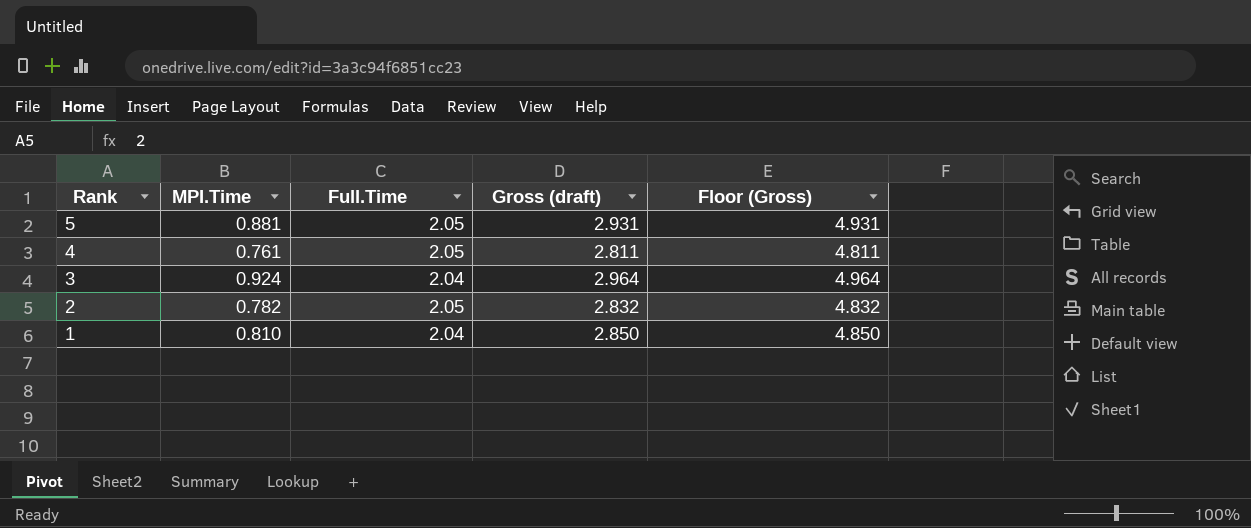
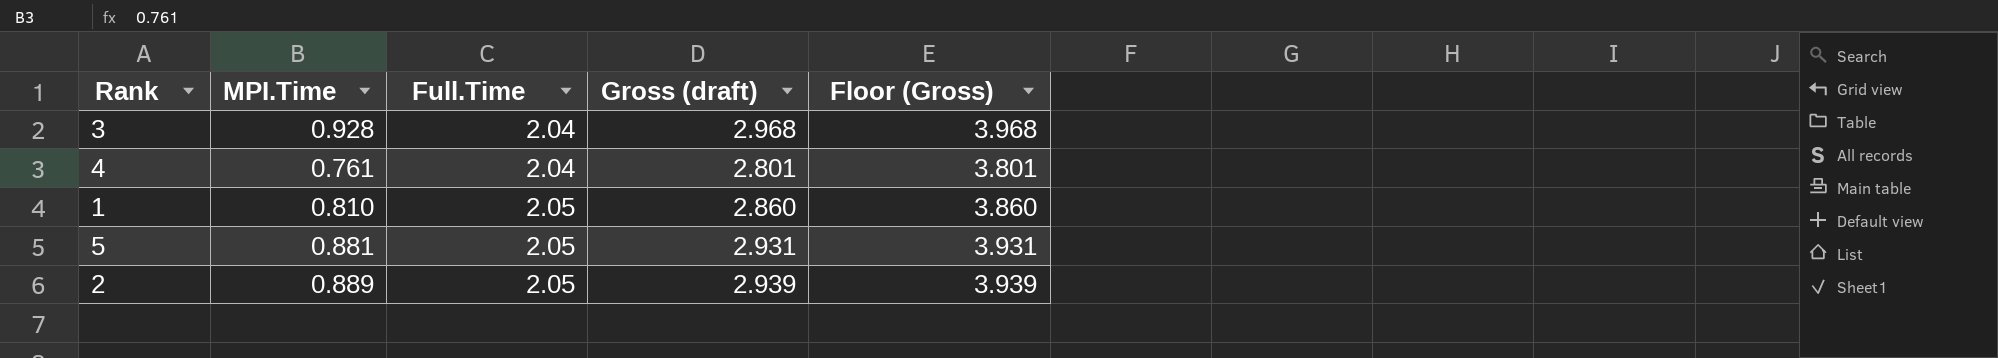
row order: Rank descending -> Full.Time ascending
column Floor (Gross) | formula: [Gross (draft)] + 2 -> [Gross (draft)] + 1
3 | MPI.Time: 0.924 -> 0.928
3 | Gross (draft): 2.964 -> 2.968
4 | Full.Time: 2.05 -> 2.04
4 | Gross (draft): 2.811 -> 2.801
1 | Full.Time: 2.04 -> 2.05
1 | Gross (draft): 2.850 -> 2.860
2 | MPI.Time: 0.782 -> 0.889
2 | Gross (draft): 2.832 -> 2.939

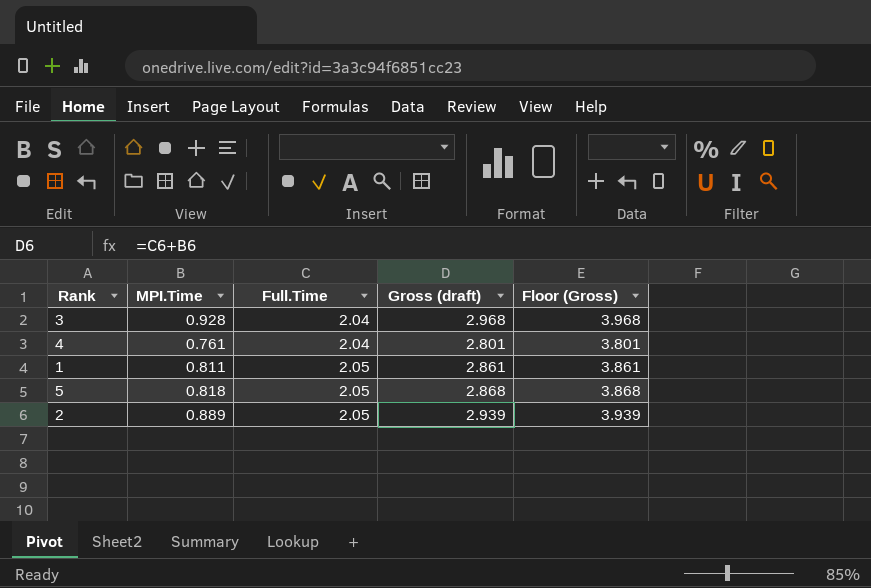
1 | MPI.Time: 0.810 -> 0.811
1 | Gross (draft): 2.860 -> 2.861
1 | Floor (Gross): 3.860 -> 3.861
5 | MPI.Time: 0.881 -> 0.818
5 | Gross (draft): 2.931 -> 2.868
5 | Floor (Gross): 3.931 -> 3.868

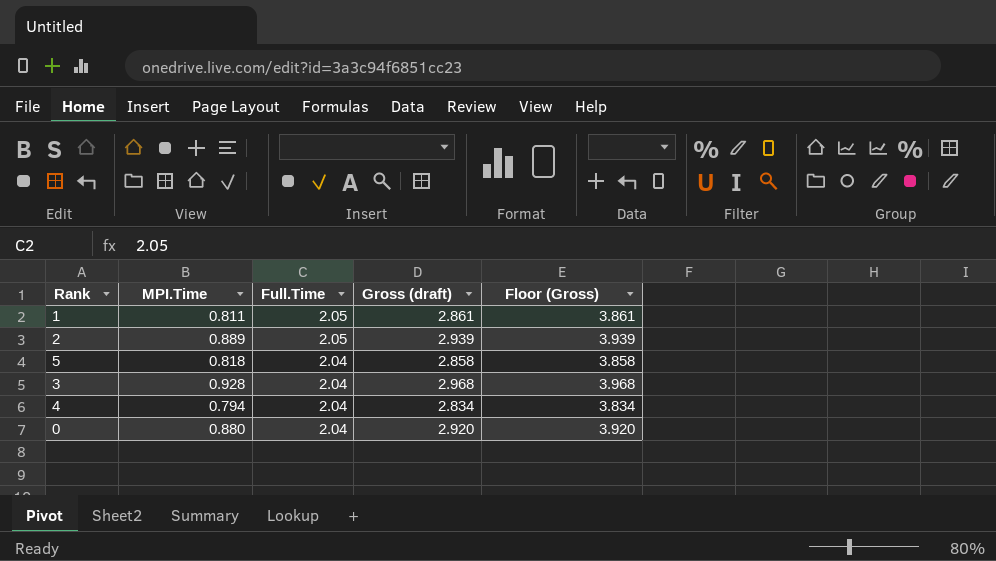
row order: Full.Time ascending -> Full.Time descending
5 | Full.Time: 2.05 -> 2.04
5 | Gross (draft): 2.868 -> 2.858
5 | Floor (Gross): 3.868 -> 3.858
4 | MPI.Time: 0.761 -> 0.794
4 | Gross (draft): 2.801 -> 2.834
4 | Floor (Gross): 3.801 -> 3.834
row 0: none -> 0.880 | 2.04 | 2.920 | 3.920

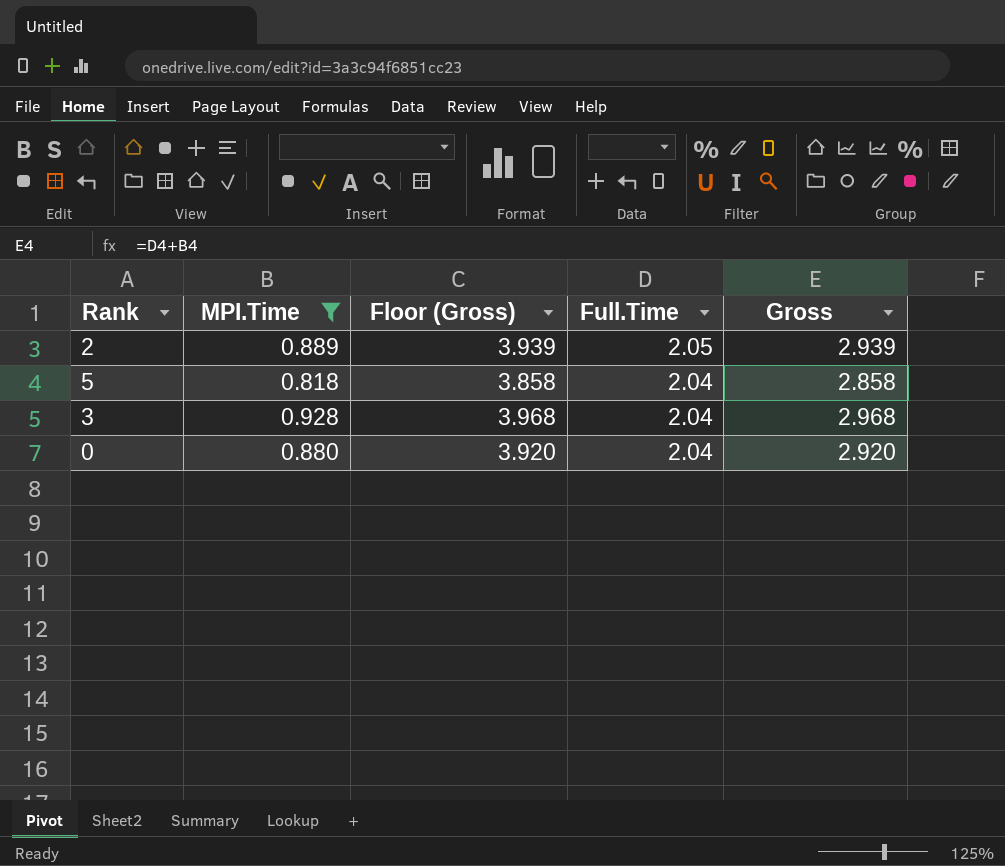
filter: none -> MPI.Time >= 0.818
column Floor (Gross) | position: 5 -> 3
column name: Gross (draft) -> Gross

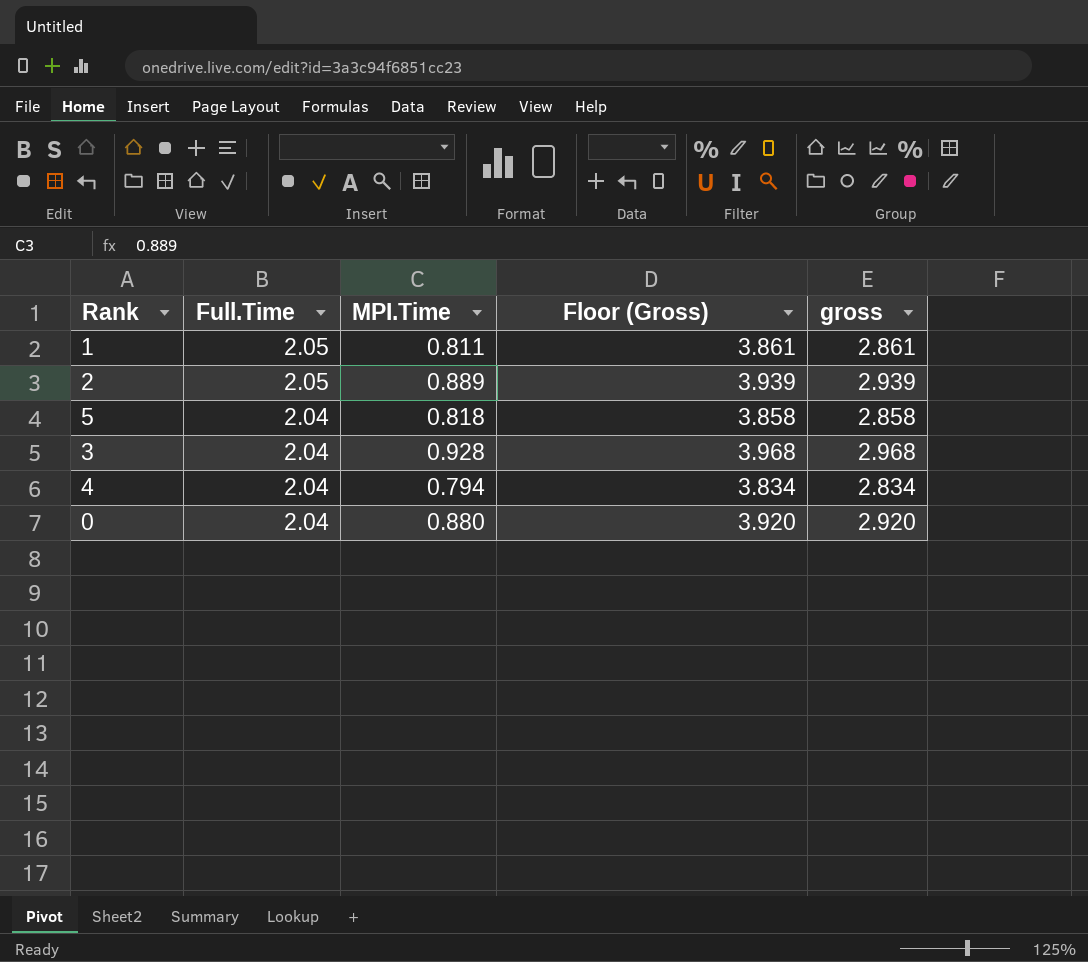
filter: MPI.Time >= 0.818 -> none
column Full.Time | position: 4 -> 2
column name: Gross -> gross

